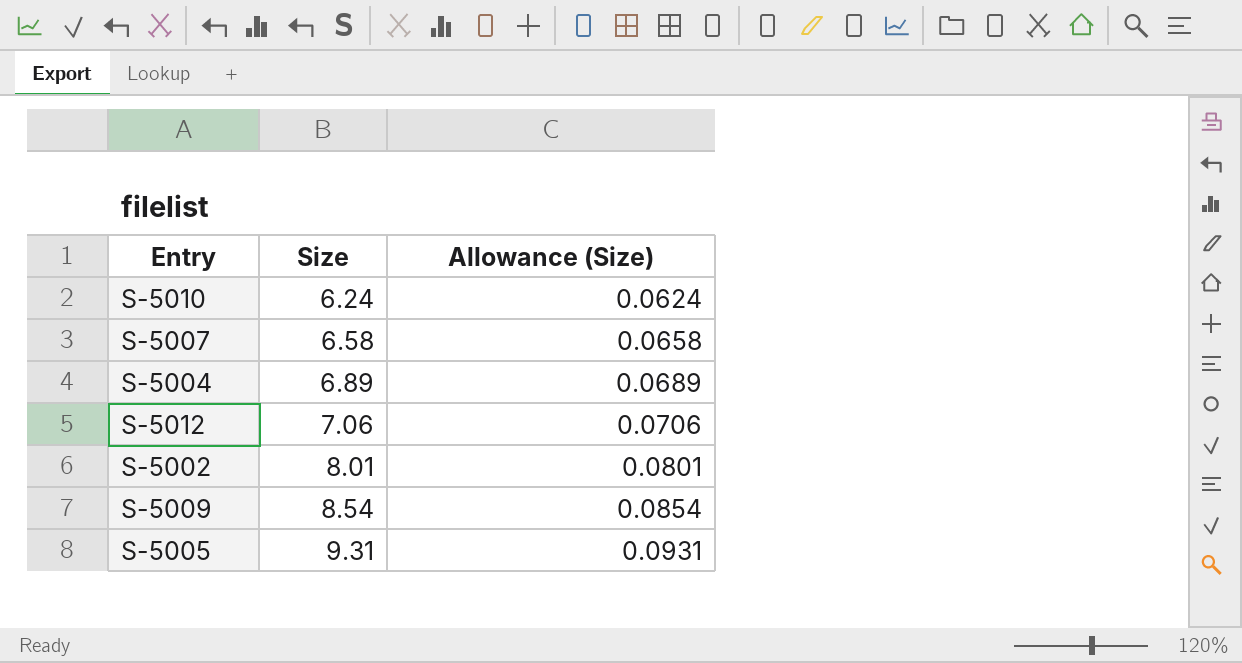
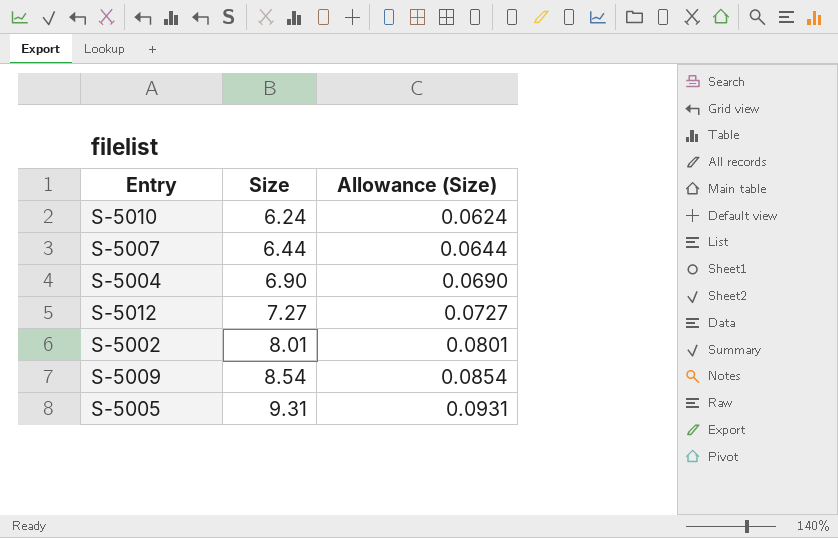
S-5007 | Size: 6.58 -> 6.44
S-5007 | Allowance (Size): 0.0658 -> 0.0644
S-5004 | Size: 6.89 -> 6.90
S-5004 | Allowance (Size): 0.0689 -> 0.0690
S-5012 | Size: 7.06 -> 7.27
S-5012 | Allowance (Size): 0.0706 -> 0.0727

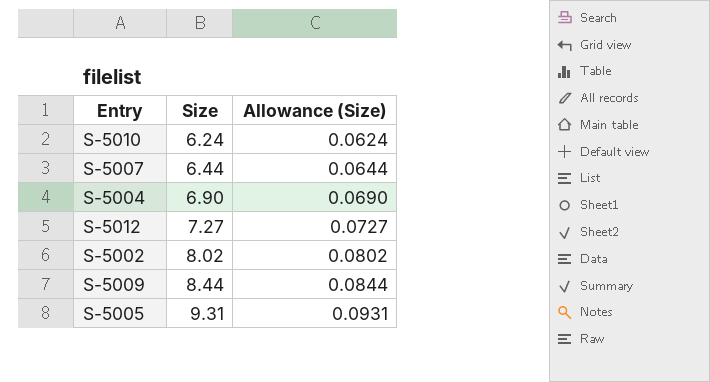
S-5002 | Size: 8.01 -> 8.02
S-5002 | Allowance (Size): 0.0801 -> 0.0802
S-5009 | Size: 8.54 -> 8.44
S-5009 | Allowance (Size): 0.0854 -> 0.0844

